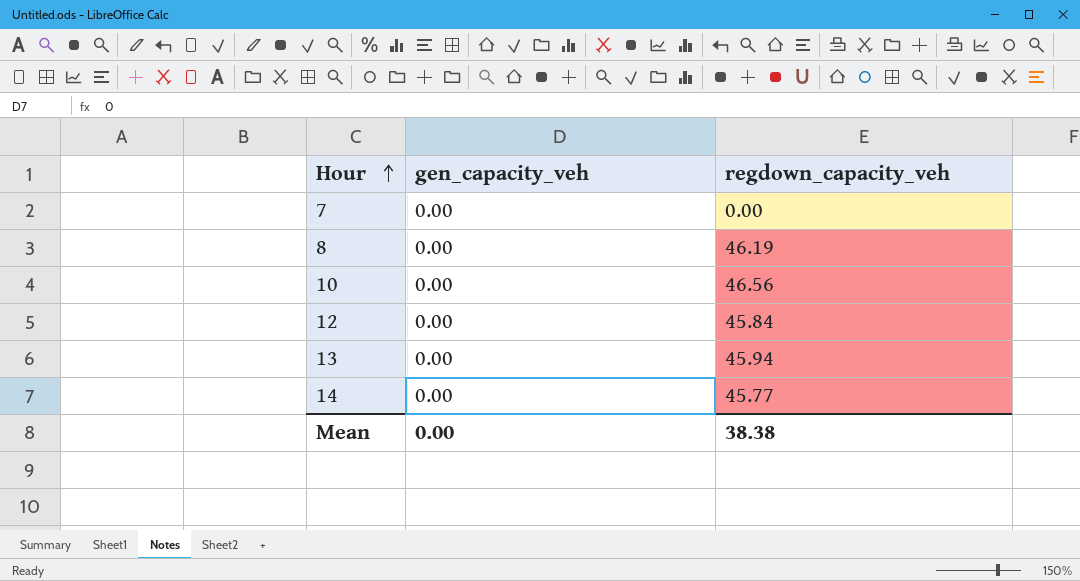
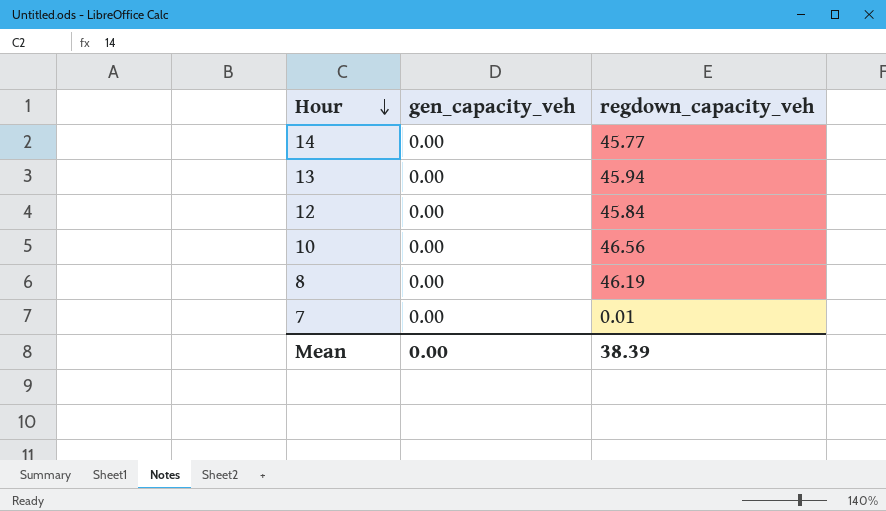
row order: Hour ascending -> Hour descending
7 | regdown_capacity_veh: 0.00 -> 0.01
Mean | regdown_capacity_veh: 38.38 -> 38.39

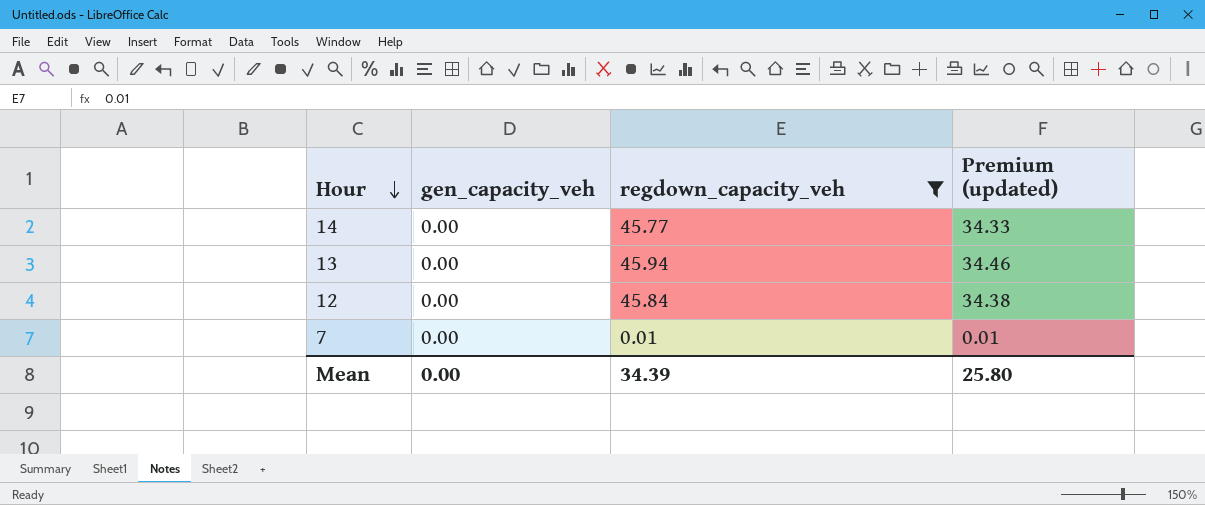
filter: none -> regdown_capacity_veh <= 45.94
column Premium (updated) | formula: none -> [regdown_capacity_veh] * 0.75
Mean | regdown_capacity_veh: 38.39 -> 34.39

